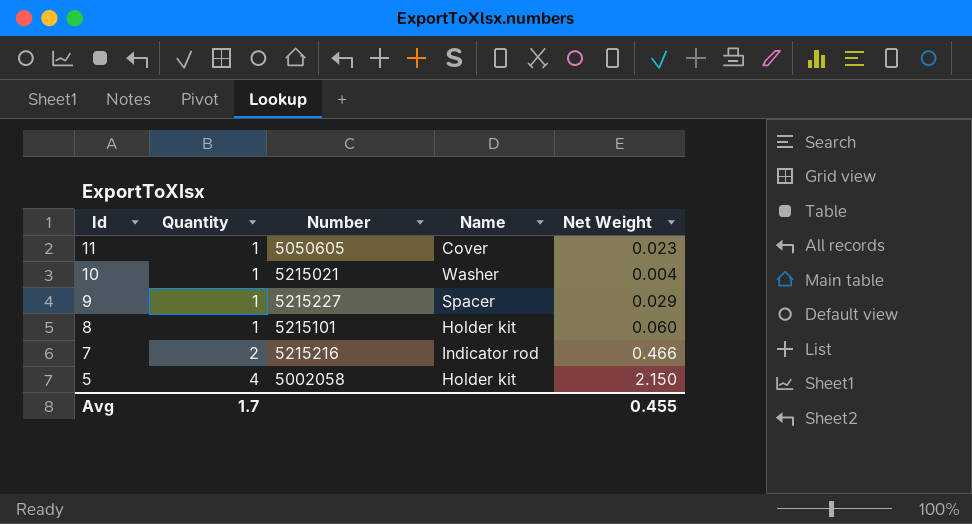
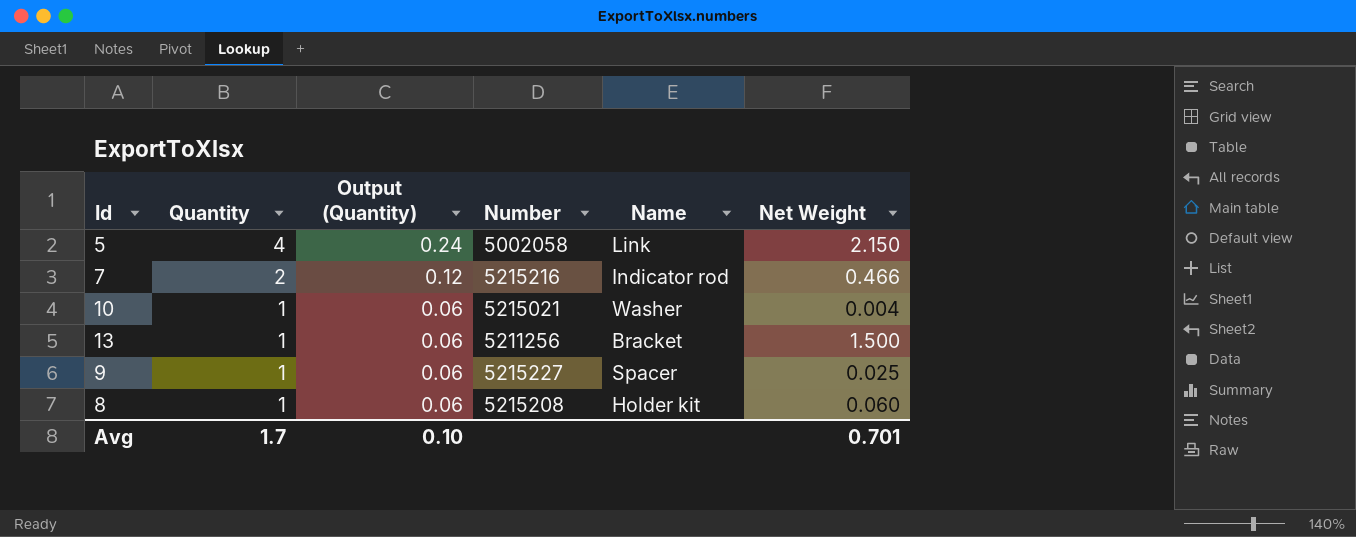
row order: Id descending -> Quantity descending
column Output (Quantity) | formula: none -> [Quantity] * 0.06
row 11: 1 | 5050605 | Cover | 0.023 -> none
5 | Name: Holder kit -> Link
row 13: none -> 1 | 0.06 | 5211256 | Bracket | 1.500
9 | Net Weight: 0.029 -> 0.025
8 | Number: 5215101 -> 5215208
Avg | Net Weight: 0.455 -> 0.701

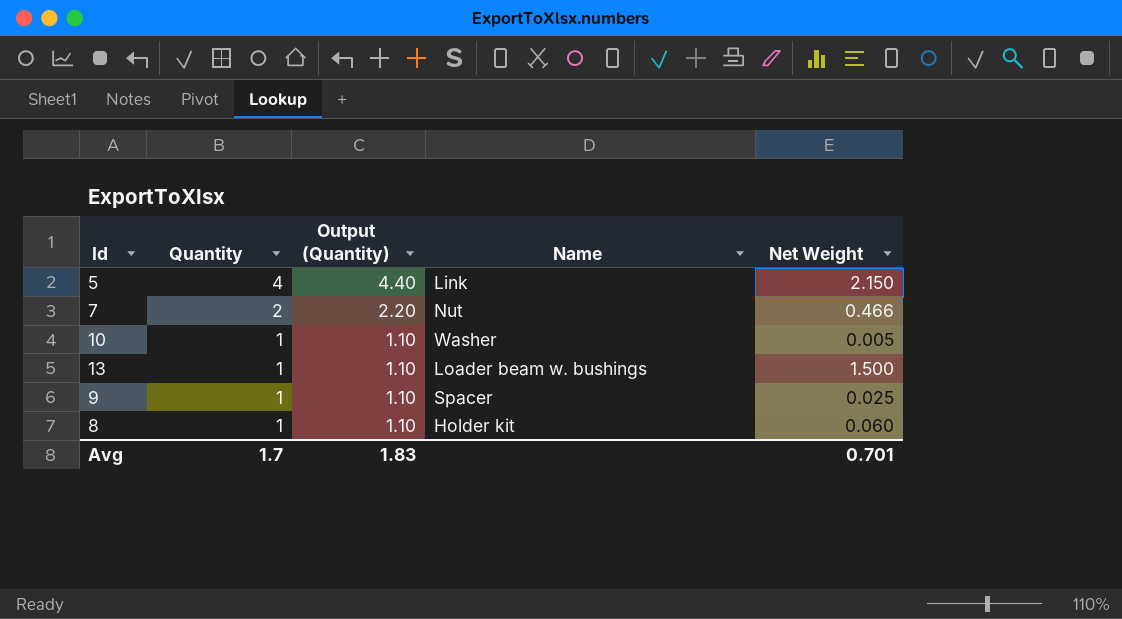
column Number | position: 4 -> none
column Output (Quantity) | formula: [Quantity] * 0.06 -> [Quantity] * 1.1
7 | Name: Indicator rod -> Nut
10 | Net Weight: 0.004 -> 0.005
13 | Name: Bracket -> Loader beam w. bushings
Avg | Output (Quantity): 0.10 -> 1.83

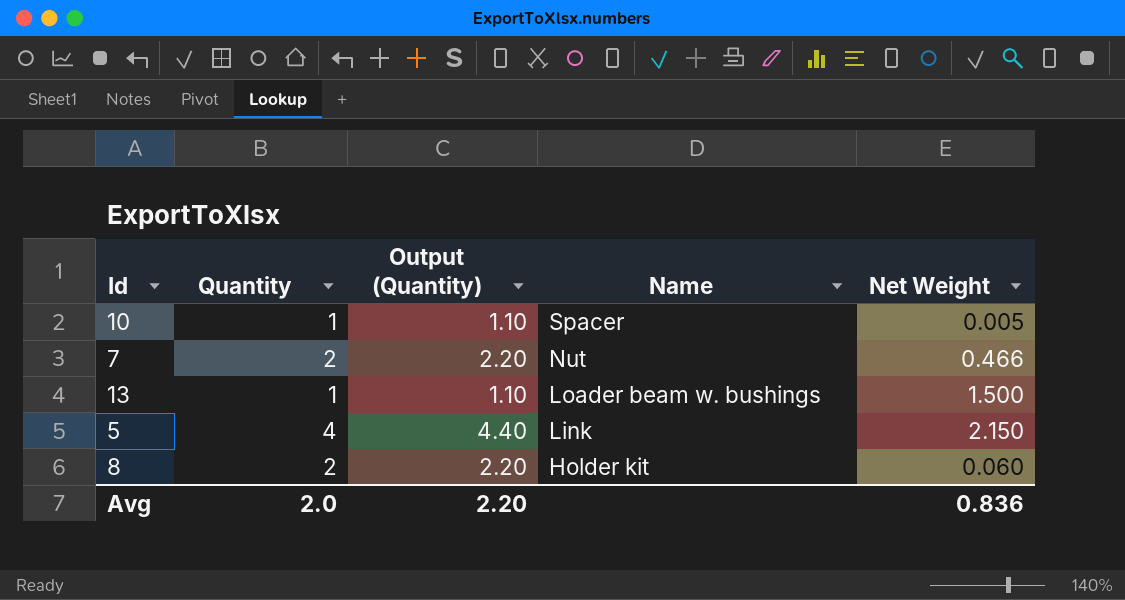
row order: Quantity descending -> Name descending
row 9: 1 | 1.10 | Spacer | 0.025 -> none
10 | Name: Washer -> Spacer
8 | Quantity: 1 -> 2
8 | Output (Quantity): 1.10 -> 2.20
Avg | Quantity: 1.7 -> 2.0
Avg | Output (Quantity): 1.83 -> 2.20
Avg | Net Weight: 0.701 -> 0.836

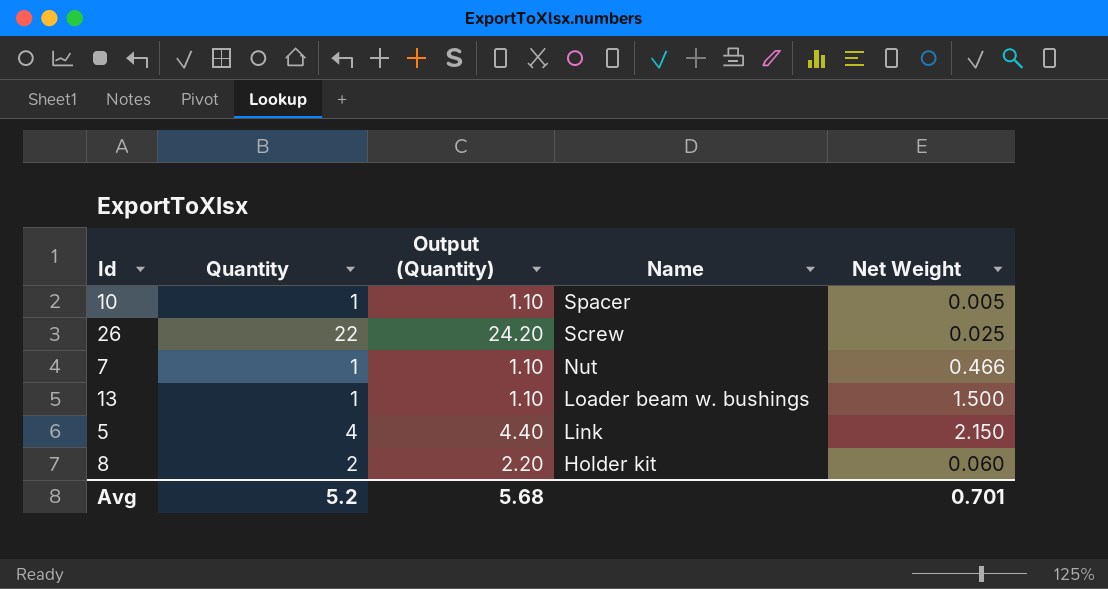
row 26: none -> 22 | 24.20 | Screw | 0.025
7 | Quantity: 2 -> 1
7 | Output (Quantity): 2.20 -> 1.10
Avg | Quantity: 2.0 -> 5.2
Avg | Output (Quantity): 2.20 -> 5.68
Avg | Net Weight: 0.836 -> 0.701

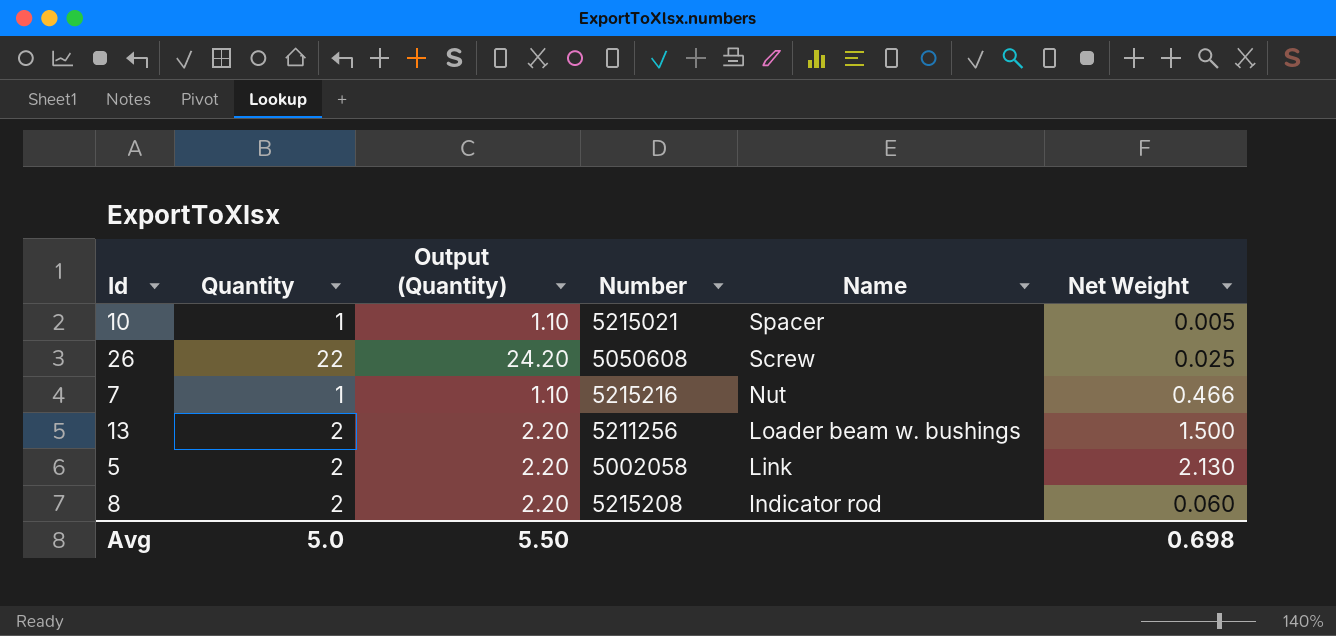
column Number | position: none -> 4
13 | Quantity: 1 -> 2
13 | Output (Quantity): 1.10 -> 2.20
5 | Quantity: 4 -> 2
5 | Output (Quantity): 4.40 -> 2.20
5 | Net Weight: 2.150 -> 2.130
8 | Name: Holder kit -> Indicator rod
Avg | Quantity: 5.2 -> 5.0
Avg | Output (Quantity): 5.68 -> 5.50
Avg | Net Weight: 0.701 -> 0.698

